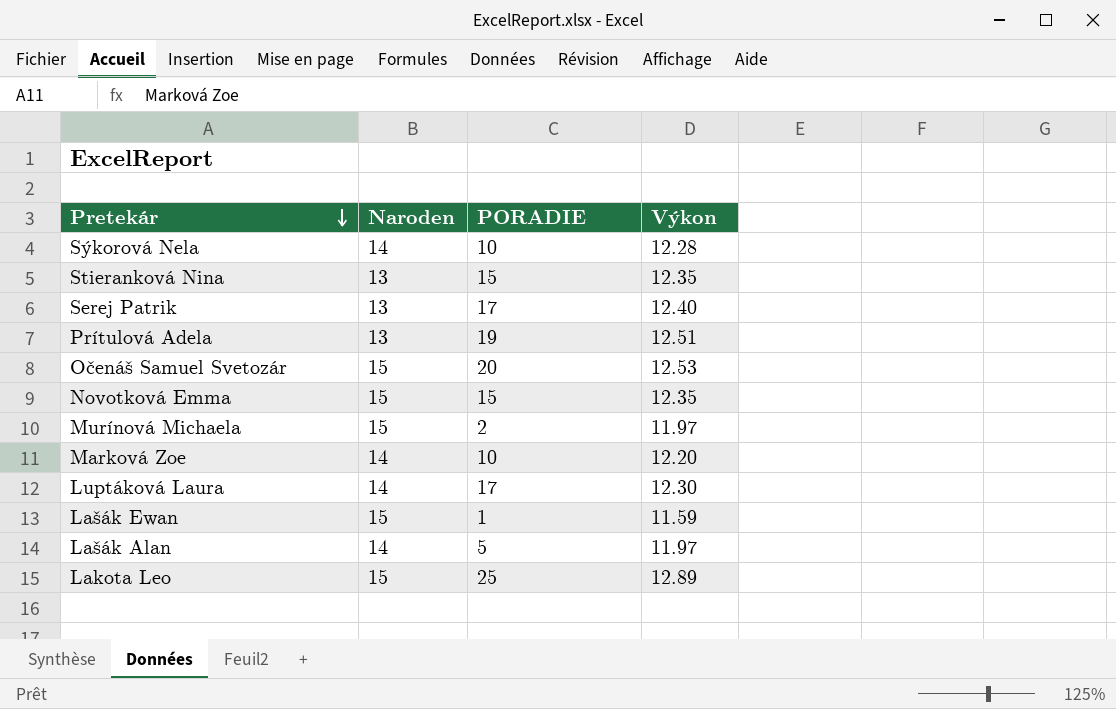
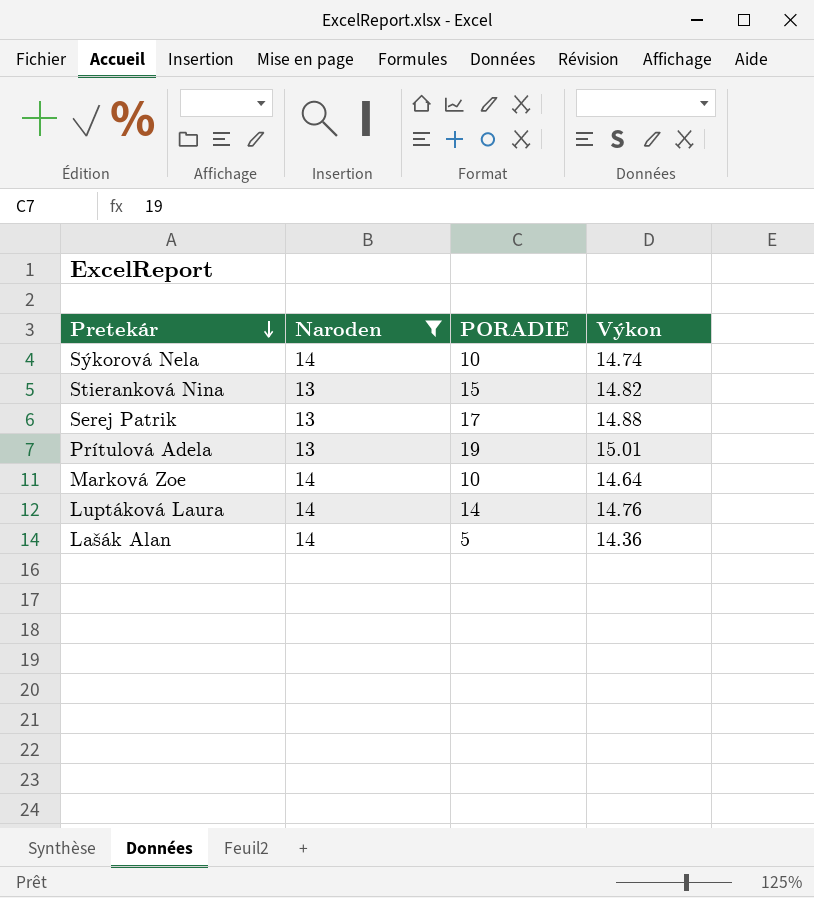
filter: none -> Naroden != 15
Sýkorová Nela | Výkon: 12.28 -> 14.74
Stieranková Nina | Výkon: 12.35 -> 14.82
Serej Patrik | Výkon: 12.40 -> 14.88
Prítulová Adela | Výkon: 12.51 -> 15.01
Marková Zoe | Výkon: 12.20 -> 14.64
Luptáková Laura | PORADIE: 17 -> 14
Luptáková Laura | Výkon: 12.30 -> 14.76
Lašák Alan | Výkon: 11.97 -> 14.36

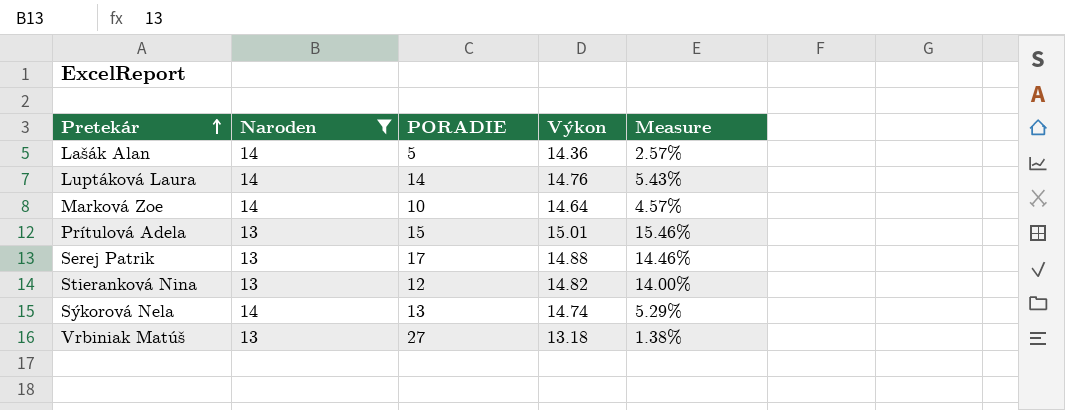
row order: Pretekár descending -> Pretekár ascending
column Measure | formula: none -> ([Výkon] - [Naroden]) / [Naroden]
Prítulová Adela | PORADIE: 19 -> 15
Stieranková Nina | PORADIE: 15 -> 12
Sýkorová Nela | PORADIE: 10 -> 13
row Vrbiniak Matúš: none -> 13 | 27 | 13.18 | 1.38%

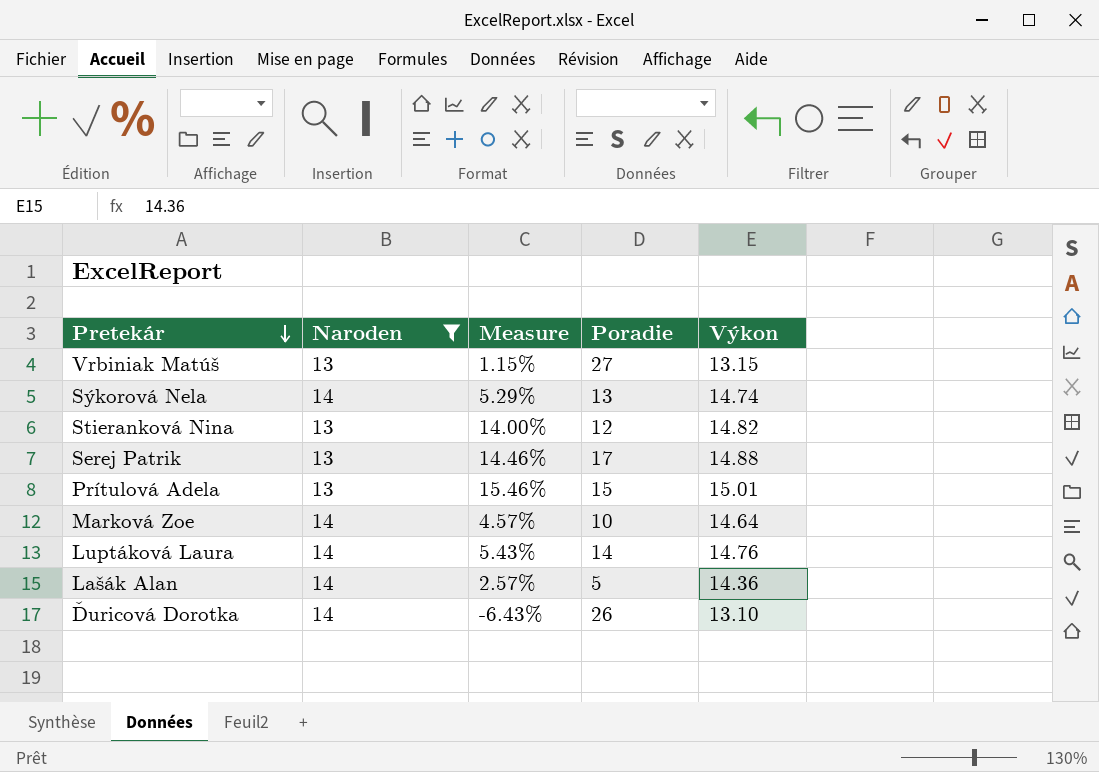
row order: Pretekár ascending -> Pretekár descending
column Measure | position: 5 -> 3
column name: PORADIE -> Poradie
Vrbiniak Matúš | Measure: 1.38% -> 1.15%
Vrbiniak Matúš | Výkon: 13.18 -> 13.15
row Ďuricová Dorotka: none -> 14 | -6.43% | 26 | 13.10

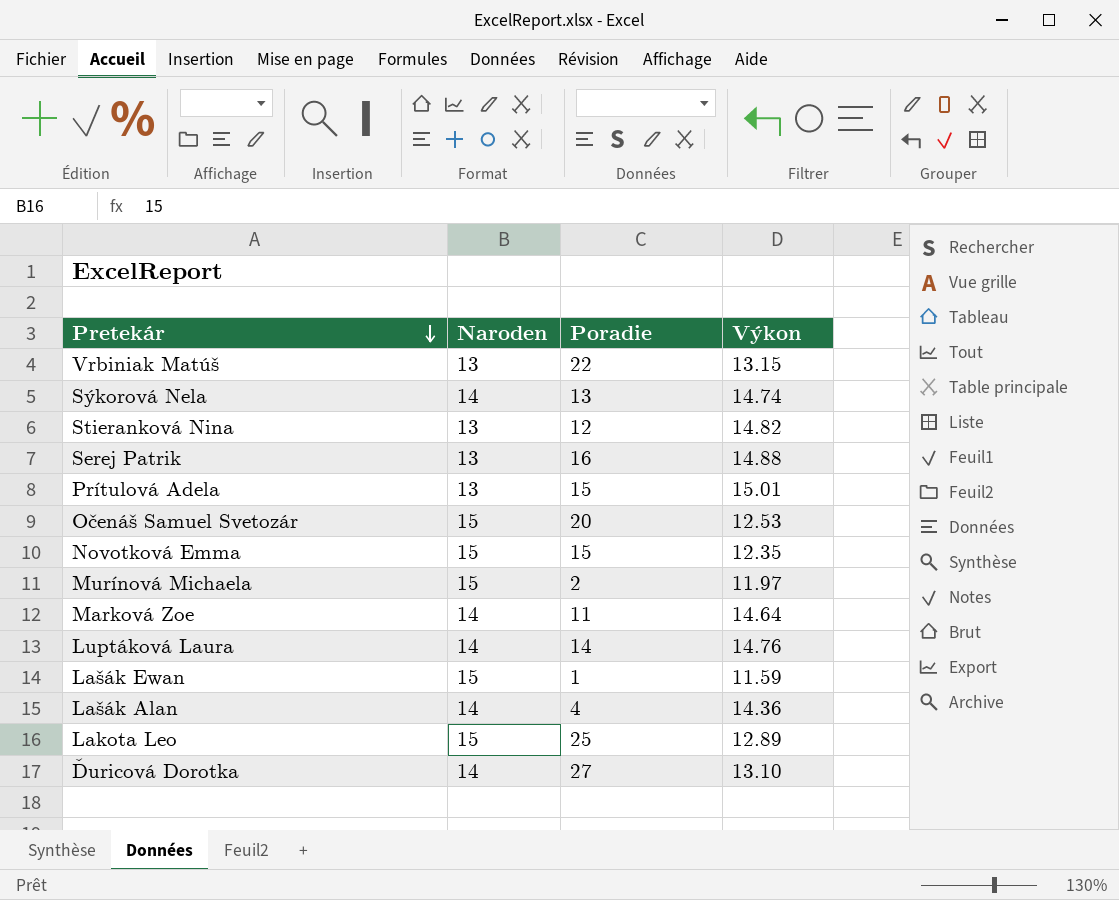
filter: Naroden != 15 -> none
column Measure | formula: ([Výkon] - [Naroden]) / [Naroden] -> none
Vrbiniak Matúš | Poradie: 27 -> 22
Serej Patrik | Poradie: 17 -> 16
Marková Zoe | Poradie: 10 -> 11
Lašák Alan | Poradie: 5 -> 4
Ďuricová Dorotka | Poradie: 26 -> 27

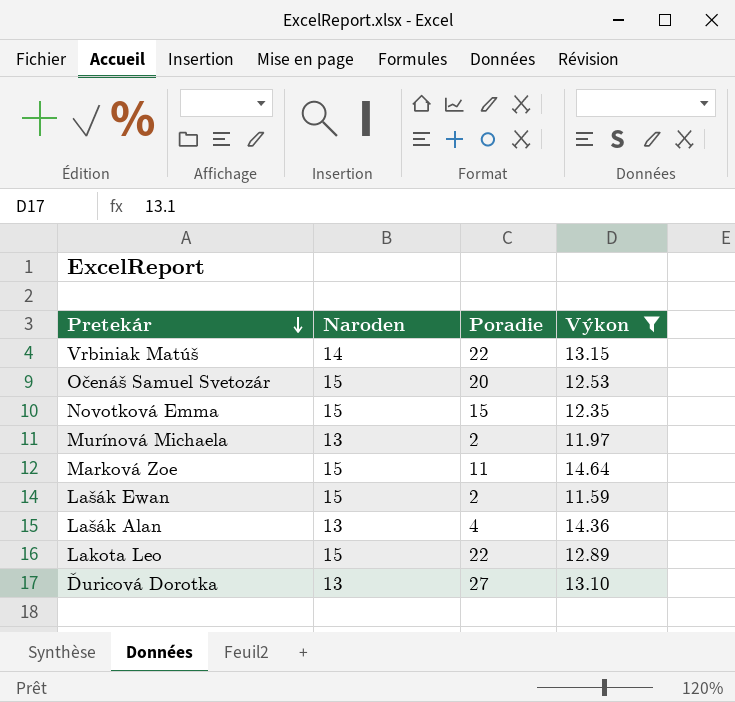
filter: none -> Výkon <= 14.64
Vrbiniak Matúš | Naroden: 13 -> 14
Murínová Michaela | Naroden: 15 -> 13
Marková Zoe | Naroden: 14 -> 15
Lašák Ewan | Poradie: 1 -> 2
Lašák Alan | Naroden: 14 -> 13
Lakota Leo | Poradie: 25 -> 22
Ďuricová Dorotka | Naroden: 14 -> 13

